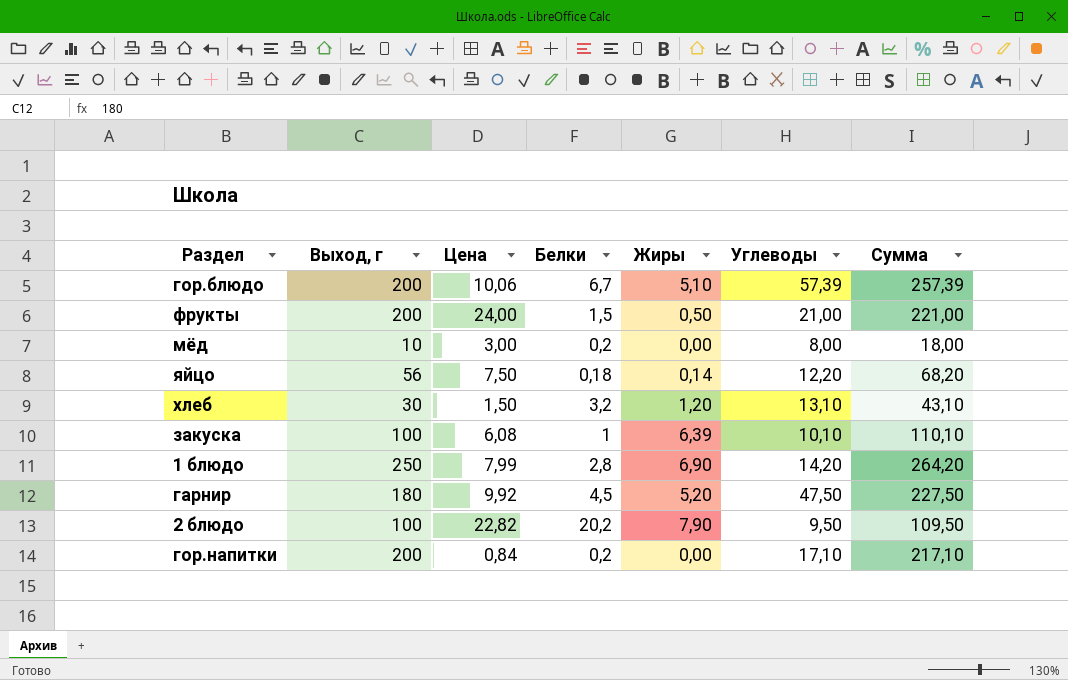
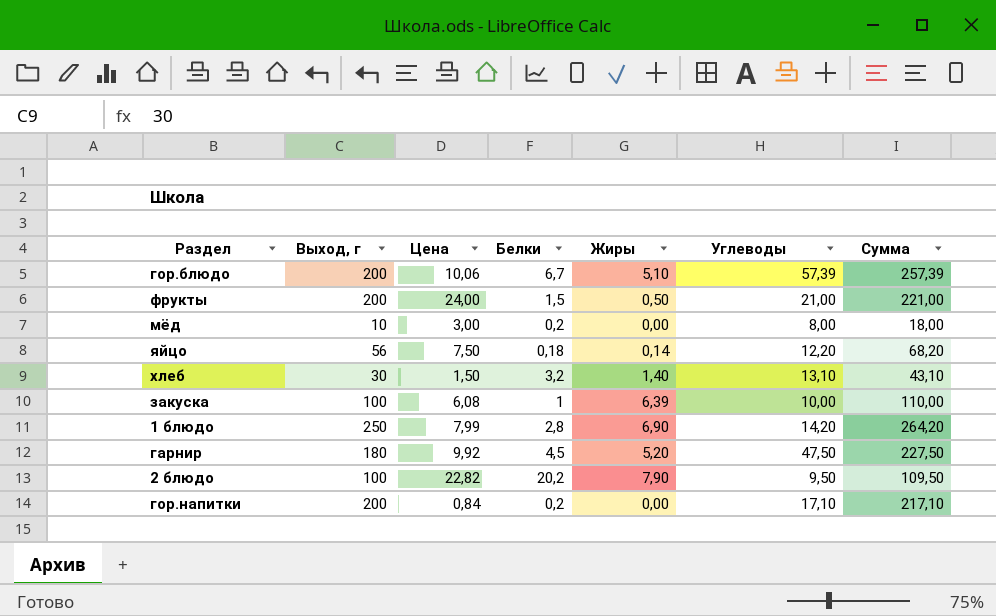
хлеб | Жиры: 1,20 -> 1,40
закуска | Углеводы: 10,10 -> 10,00
закуска | Сумма: 110,10 -> 110,00

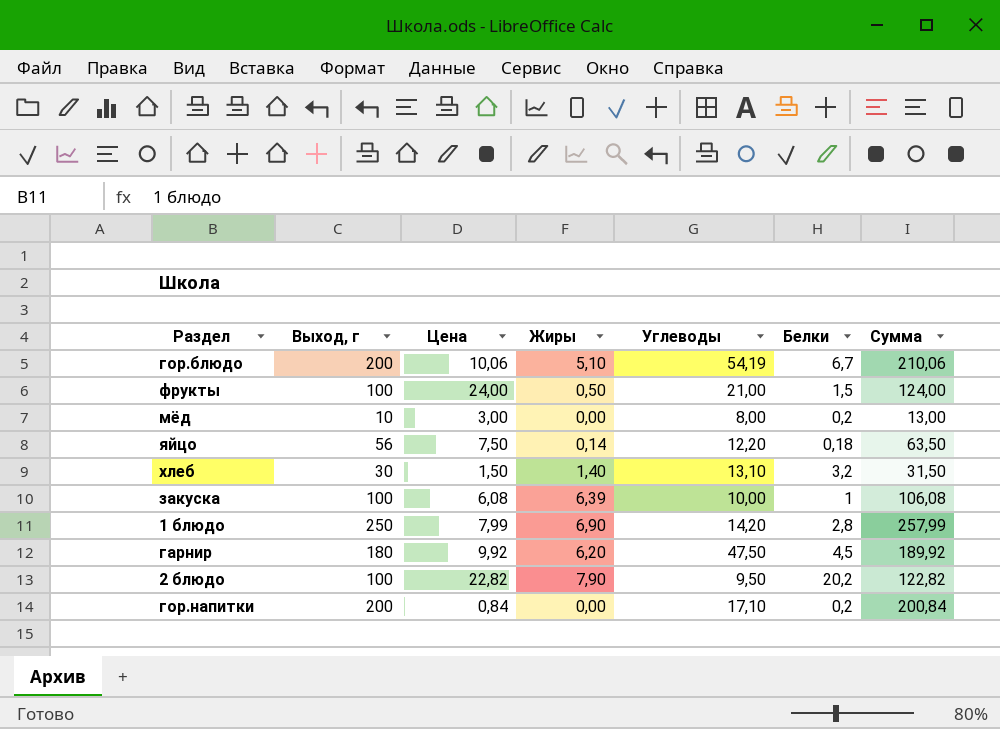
column Белки | position: 4 -> 6
column Сумма | formula: [Выход, г] + [Углеводы] -> [Выход, г] + [Цена]
гор.блюдо | Углеводы: 57,39 -> 54,19
фрукты | Выход, г: 200 -> 100
гарнир | Жиры: 5,20 -> 6,20

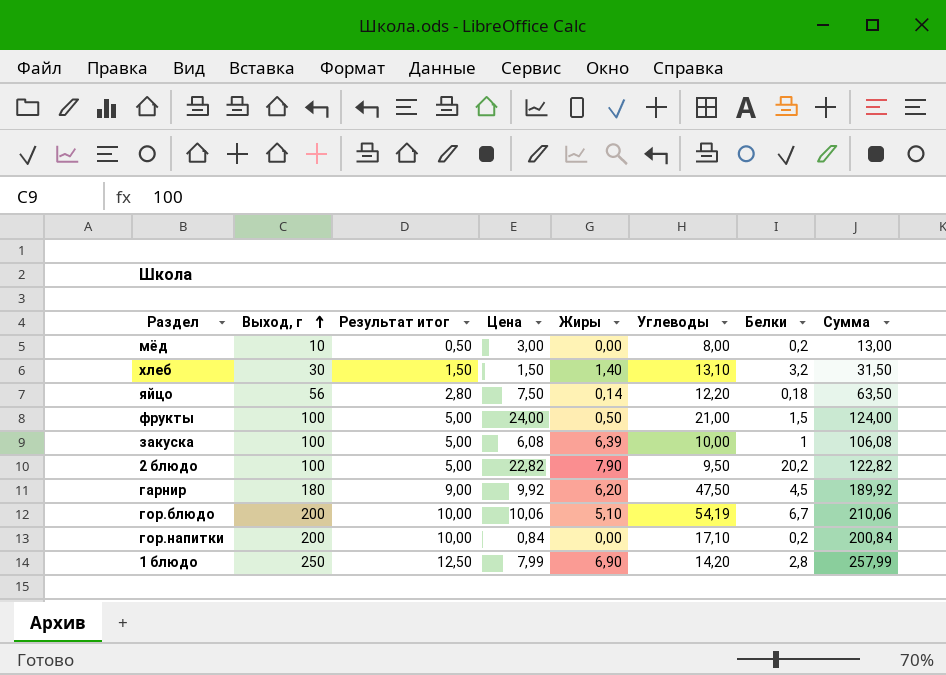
row order: none -> Выход, г ascending
column Результат итог | formula: none -> [Выход, г] * 0,05

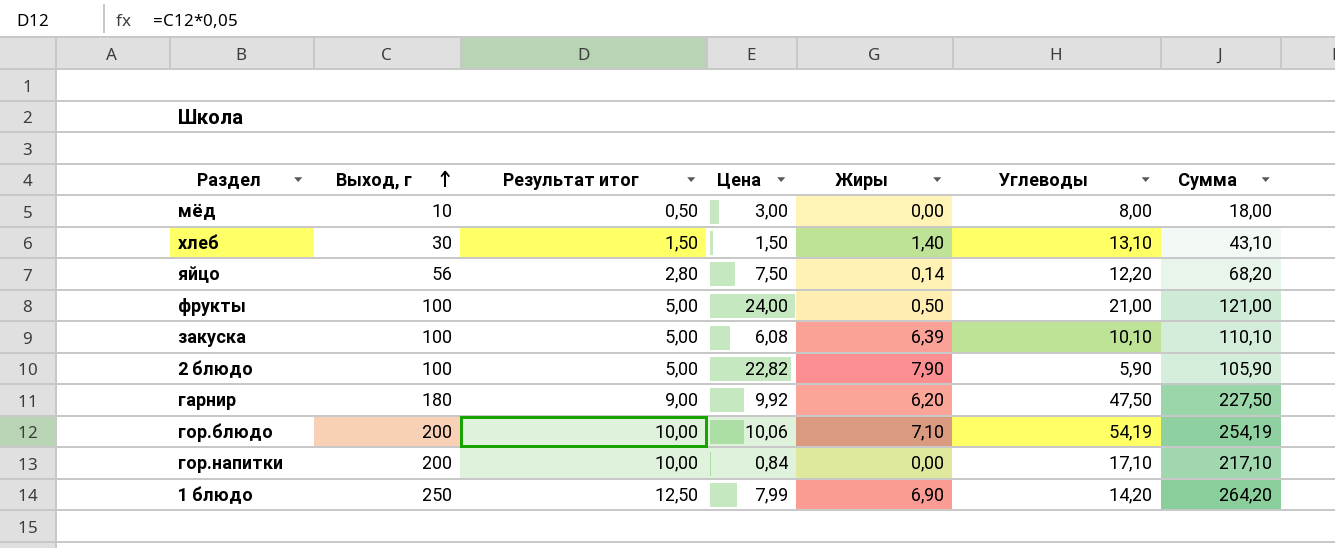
column Белки | position: 7 -> none
column Сумма | formula: [Выход, г] + [Цена] -> [Выход, г] + [Углеводы]
закуска | Углеводы: 10,00 -> 10,10
2 блюдо | Углеводы: 9,50 -> 5,90
гор.блюдо | Жиры: 5,10 -> 7,10

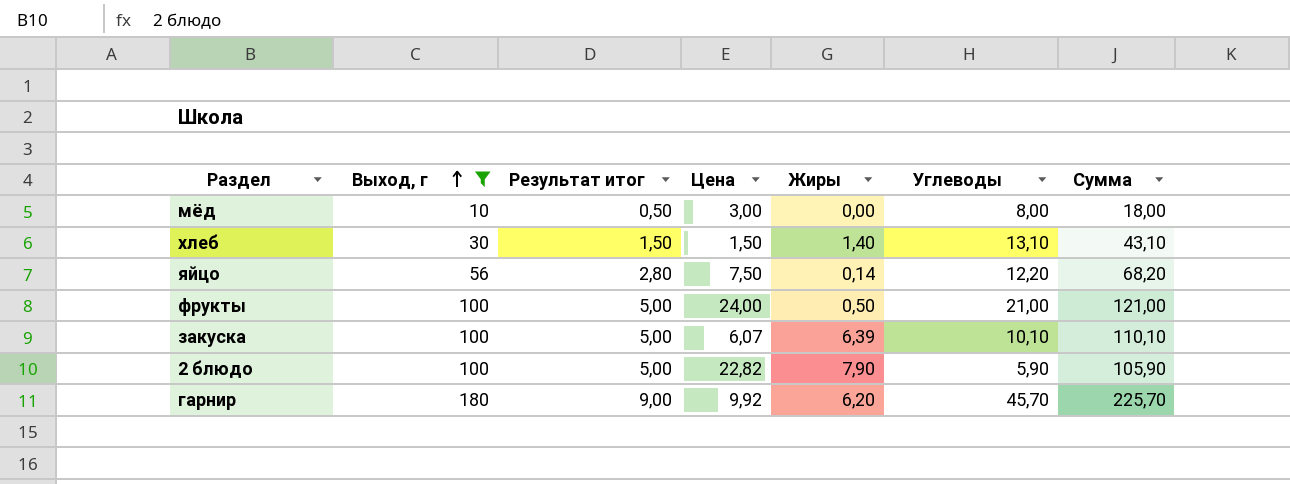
filter: none -> Выход, г <= 180
закуска | Цена: 6,08 -> 6,07
гарнир | Углеводы: 47,50 -> 45,70
гарнир | Сумма: 227,50 -> 225,70

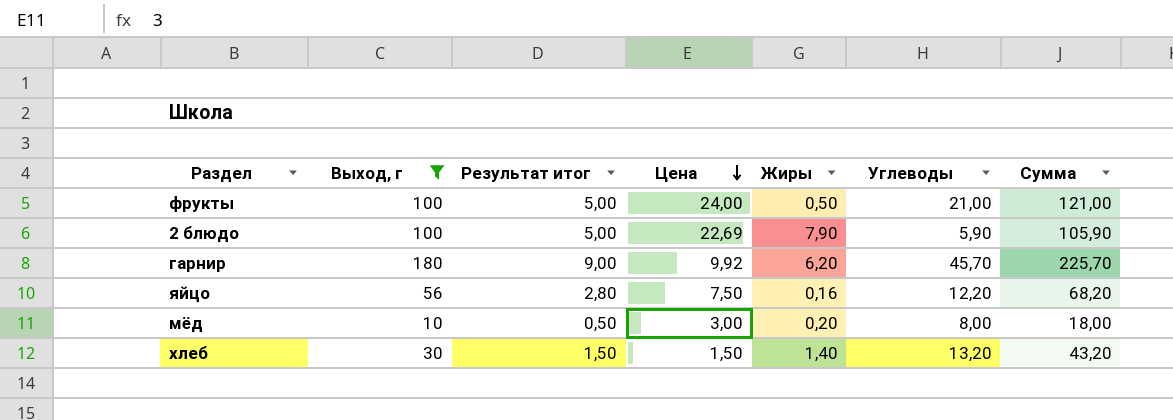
row order: Выход, г ascending -> Цена descending
row закуска: 100 | 5,00 | 6,07 | 6,39 | 10,10 | 110,10 -> none
2 блюдо | Цена: 22,82 -> 22,69
яйцо | Жиры: 0,14 -> 0,16
мёд | Жиры: 0,00 -> 0,20
хлеб | Углеводы: 13,10 -> 13,20
хлеб | Сумма: 43,10 -> 43,20

